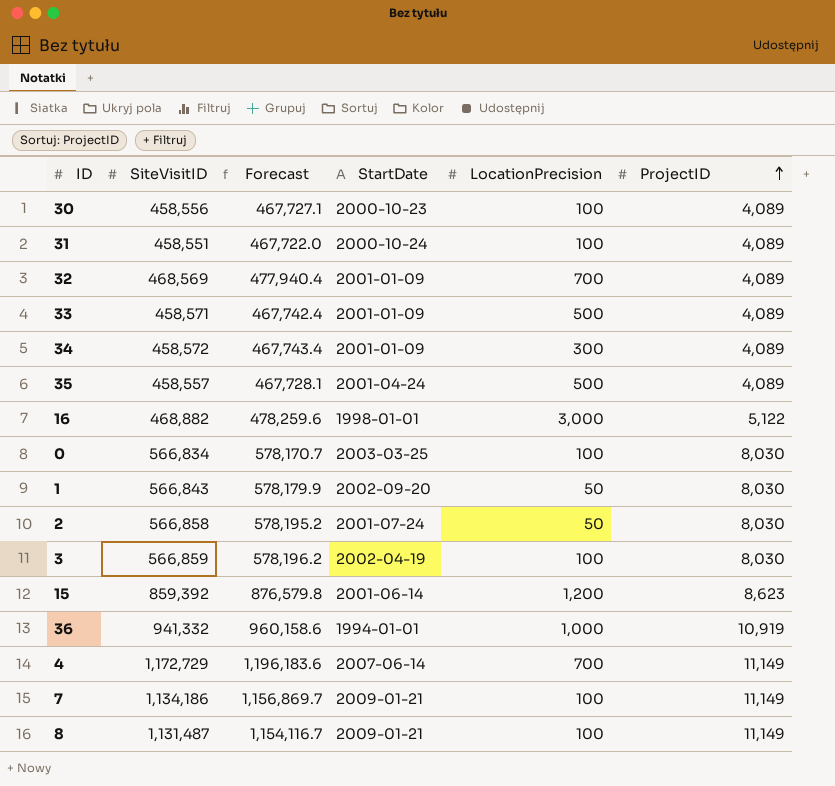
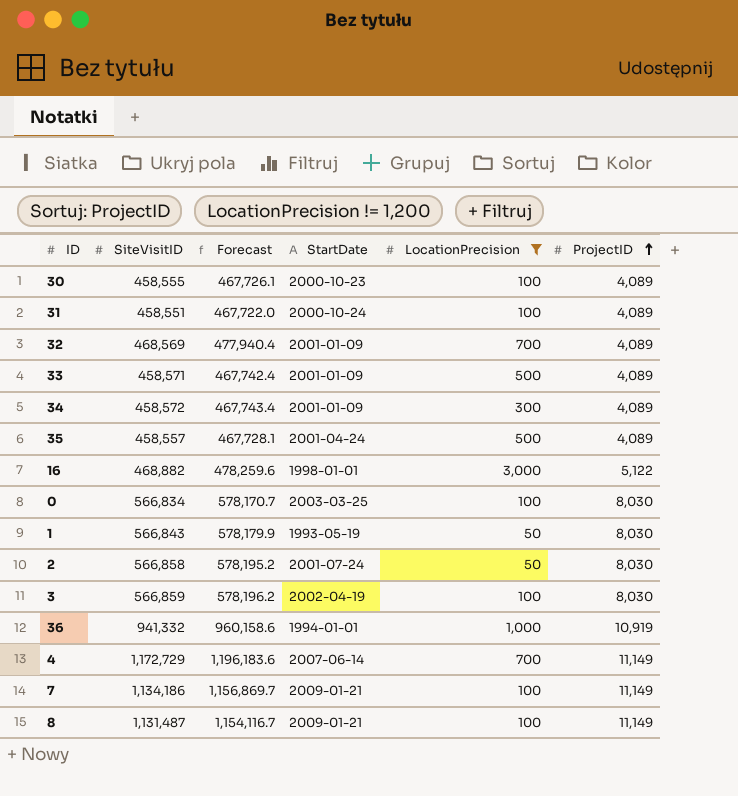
filter: none -> LocationPrecision != 1,200
30 | SiteVisitID: 458,556 -> 458,555
30 | Forecast: 467,727.1 -> 467,726.1
1 | StartDate: 2002-09-20 -> 1993-05-19

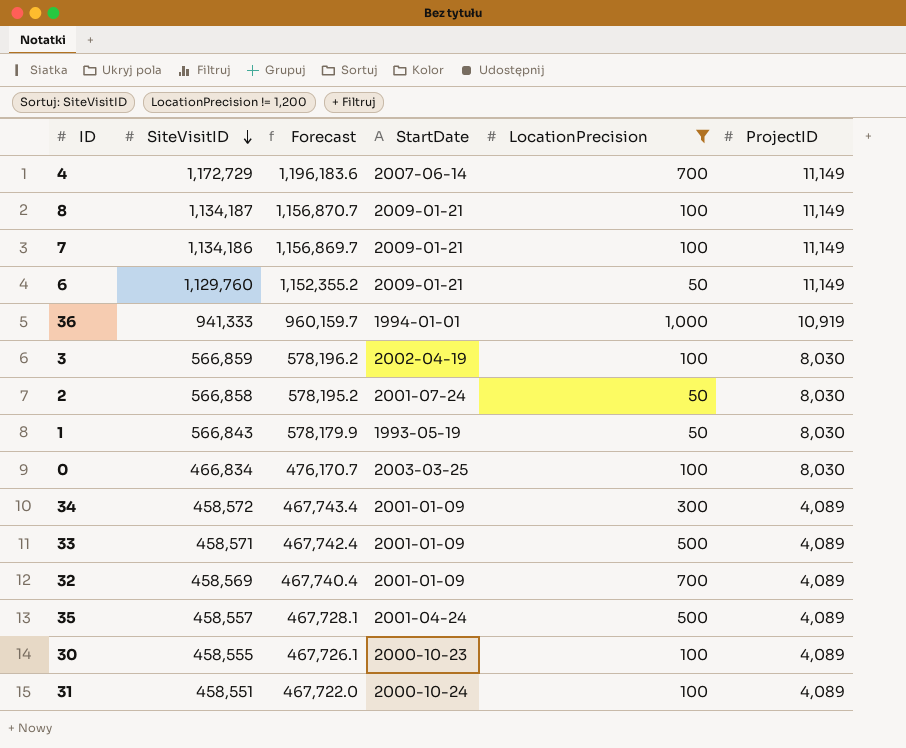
row order: ProjectID ascending -> SiteVisitID descending
row 16: 468,882 | 478,259.6 | 1998-01-01 | 3,000 | 5,122 -> none
8 | SiteVisitID: 1,131,487 -> 1,134,187
8 | Forecast: 1,154,116.7 -> 1,156,870.7
row 6: none -> 1,129,760 | 1,152,355.2 | 2009-01-21 | 50 | 11,149
36 | SiteVisitID: 941,332 -> 941,333
36 | Forecast: 960,158.6 -> 960,159.7
0 | SiteVisitID: 566,834 -> 466,834
0 | Forecast: 578,170.7 -> 476,170.7
32 | SiteVisitID: 468,569 -> 458,569
32 | Forecast: 477,940.4 -> 467,740.4

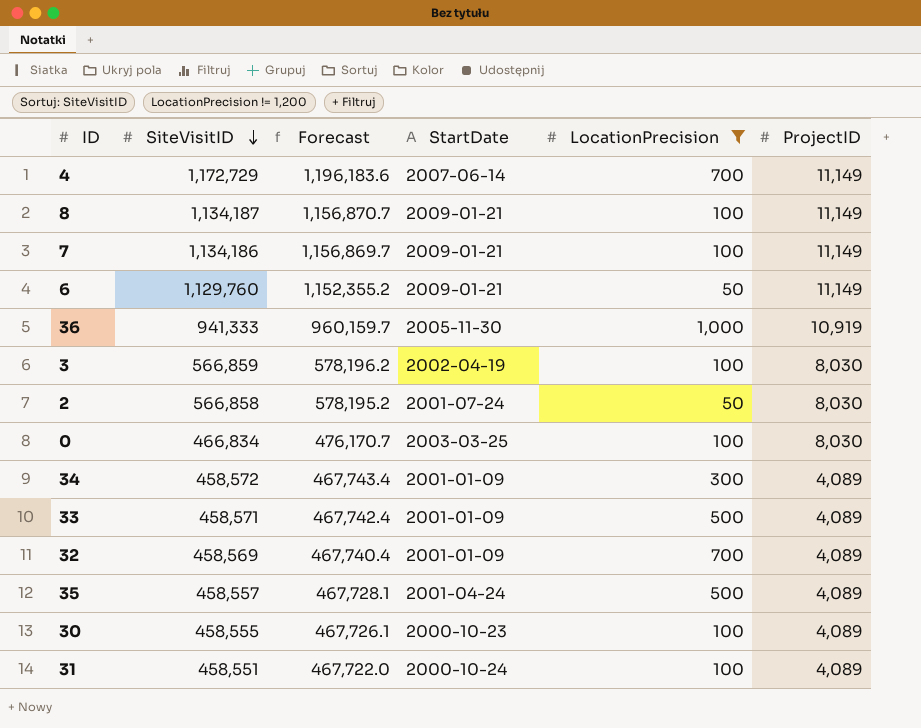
row 1: 566,843 | 578,179.9 | 1993-05-19 | 50 | 8,030 -> none
36 | StartDate: 1994-01-01 -> 2005-11-30

